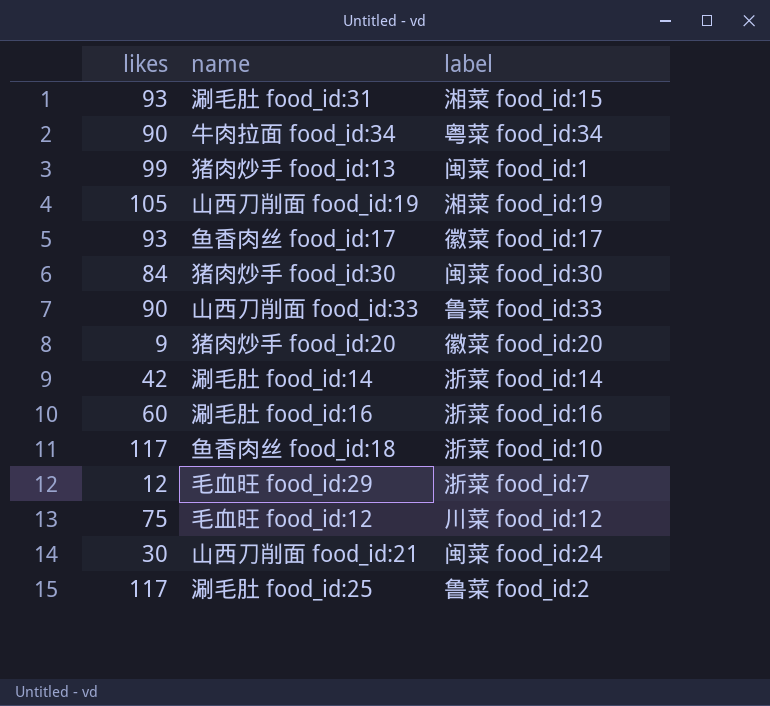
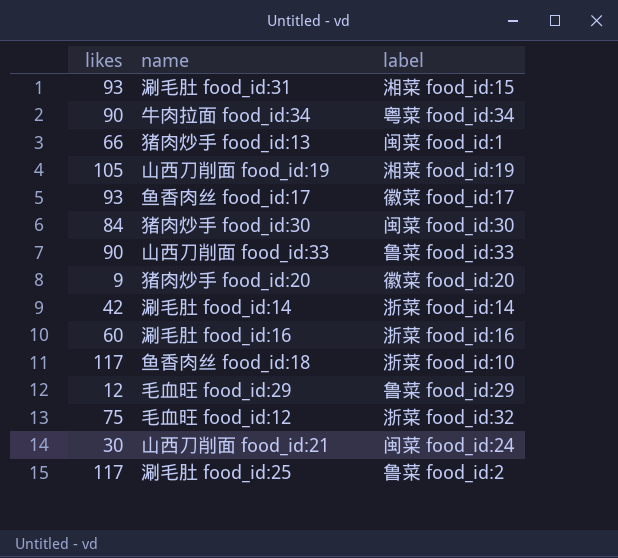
猪肉炒手 food_id:13 | likes: 99 -> 66
毛血旺 food_id:29 | label: 浙菜 food_id:7 -> 鲁菜 food_id:29
毛血旺 food_id:12 | label: 川菜 food_id:12 -> 浙菜 food_id:32

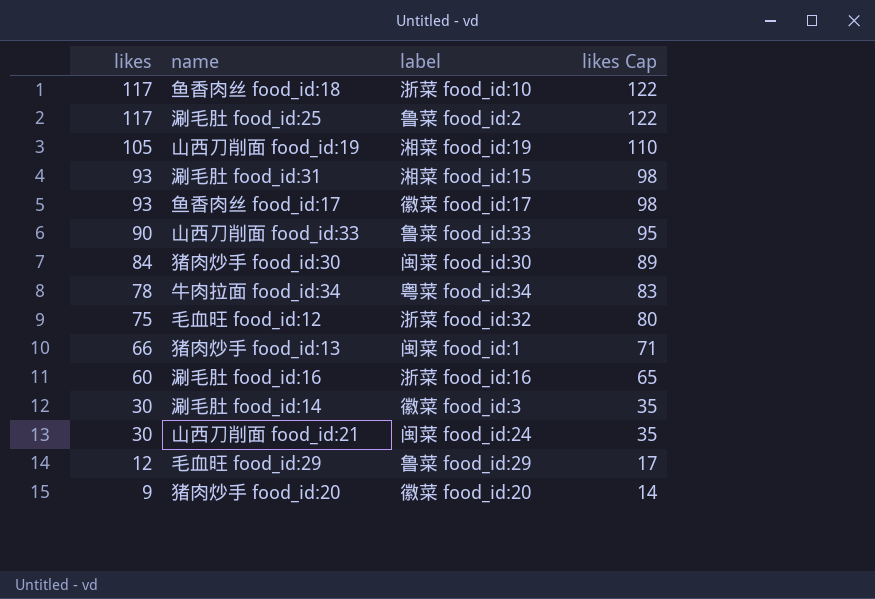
row order: none -> likes descending
column likes Cap | formula: none -> [likes] + 5
牛肉拉面 food_id:34 | likes: 90 -> 78
涮毛肚 food_id:14 | likes: 42 -> 30
涮毛肚 food_id:14 | label: 浙菜 food_id:14 -> 徽菜 food_id:3

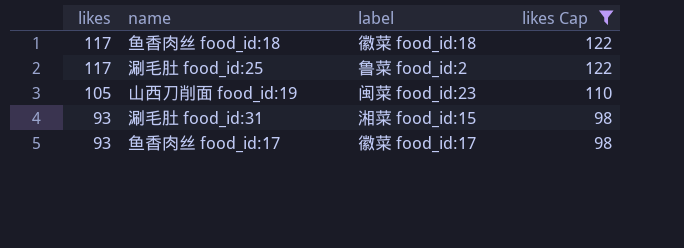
filter: none -> likes Cap >= 98
鱼香肉丝 food_id:18 | label: 浙菜 food_id:10 -> 徽菜 food_id:18
山西刀削面 food_id:19 | label: 湘菜 food_id:19 -> 闽菜 food_id:23

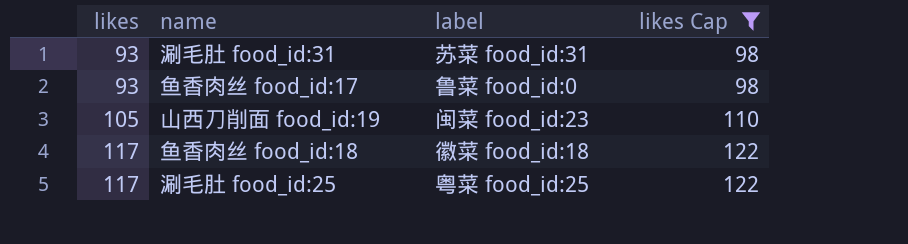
row order: likes descending -> likes ascending
涮毛肚 food_id:31 | label: 湘菜 food_id:15 -> 苏菜 food_id:31
鱼香肉丝 food_id:17 | label: 徽菜 food_id:17 -> 鲁菜 food_id:0
涮毛肚 food_id:25 | label: 鲁菜 food_id:2 -> 粤菜 food_id:25

